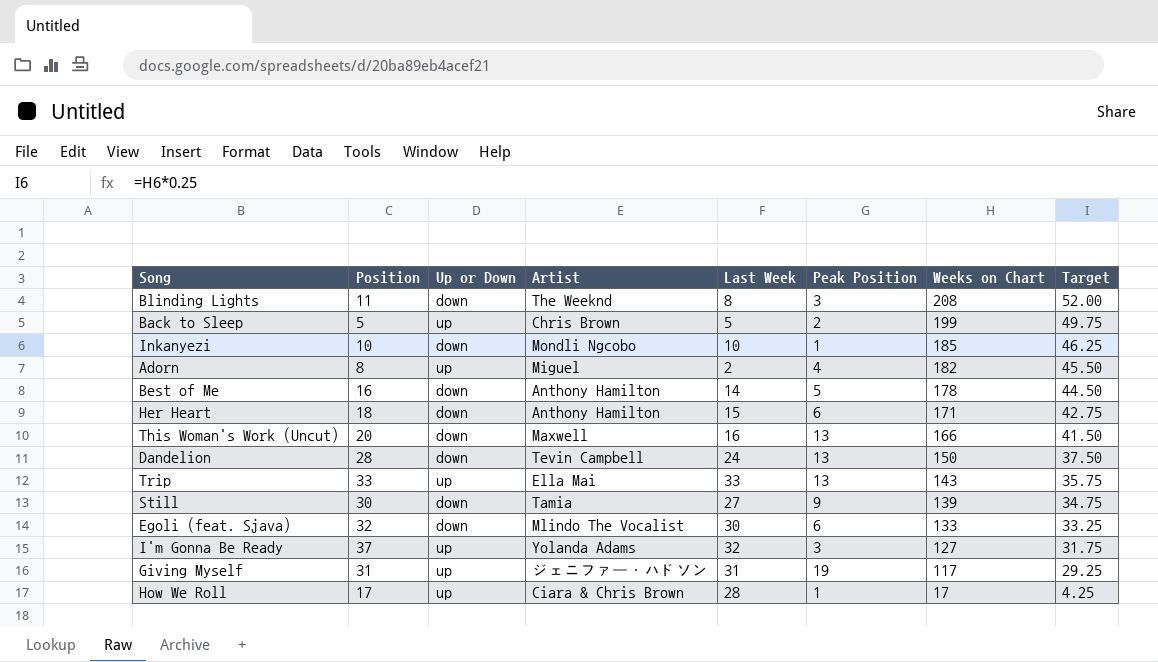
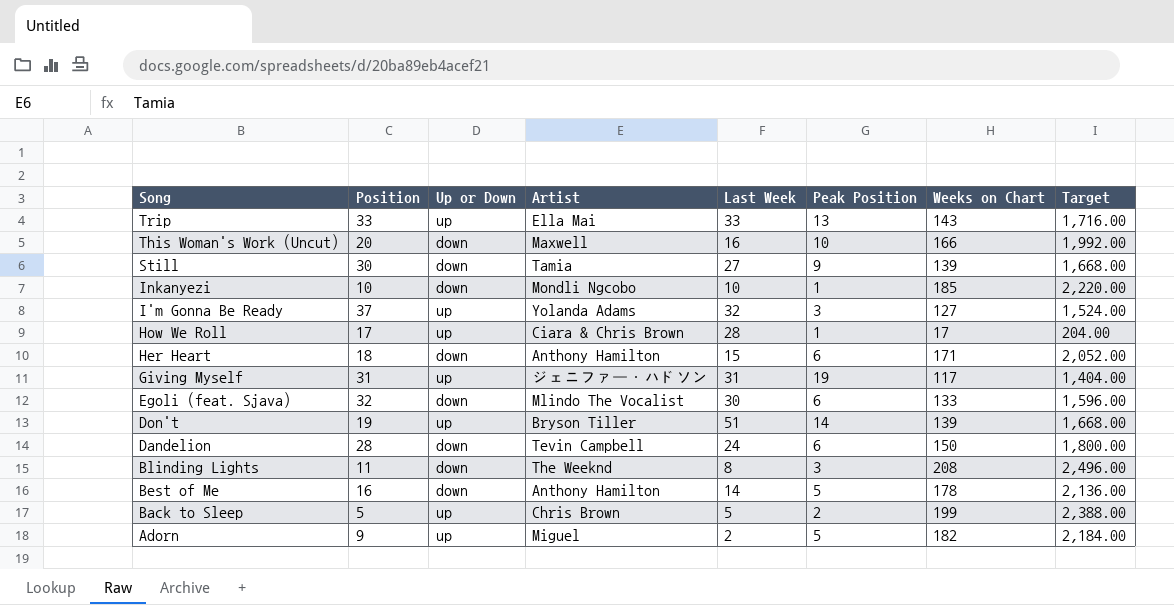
row order: Weeks on Chart descending -> Song descending
column Target | formula: [Weeks on Chart] * 0.25 -> [Weeks on Chart] * 12
This Woman's Work (Uncut) | Peak Position: 13 -> 10
row Don't: none -> 19 | up | Bryson Tiller | 51 | 14 | 139 | 1,668.00
Dandelion | Peak Position: 13 -> 6
Adorn | Position: 8 -> 9
Adorn | Peak Position: 4 -> 5

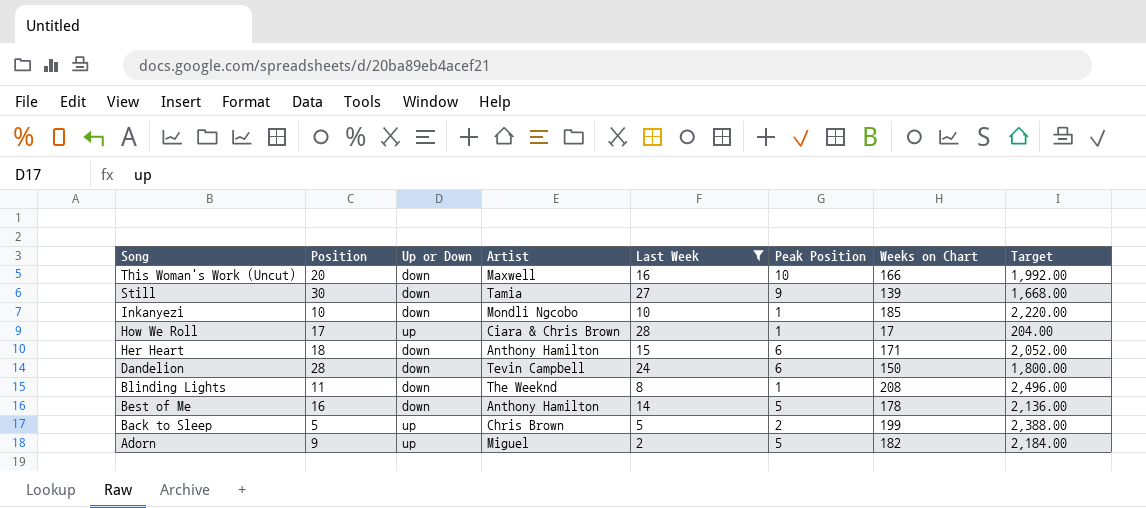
filter: none -> Last Week <= 28
Blinding Lights | Peak Position: 3 -> 1

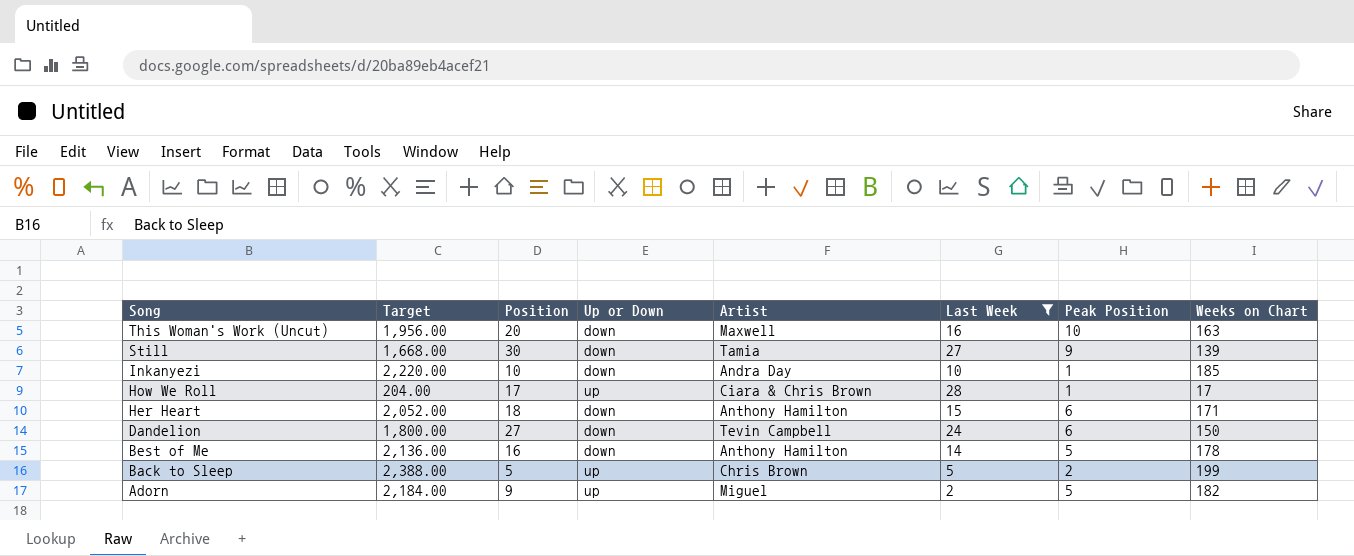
column Target | position: 8 -> 2
row Blinding Lights: 11 | down | The Weeknd | 8 | 1 | 208 | 2,496.00 -> none
This Woman's Work (Uncut) | Target: 1,992.00 -> 1,956.00
This Woman's Work (Uncut) | Weeks on Chart: 166 -> 163
Inkanyezi | Artist: Mondli Ngcobo -> Andra Day
Dandelion | Position: 28 -> 27

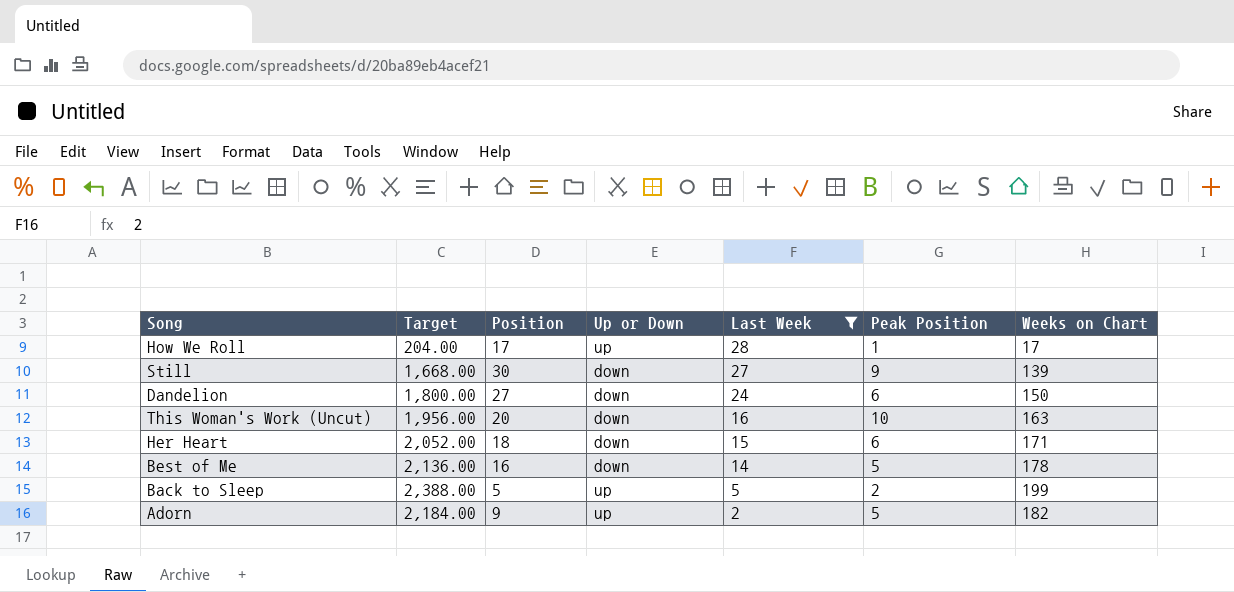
row order: Song descending -> Last Week descending
column Artist | position: 5 -> none
row Inkanyezi: 2,220.00 | 10 | down | Andra Day | 10 | 1 | 185 -> none

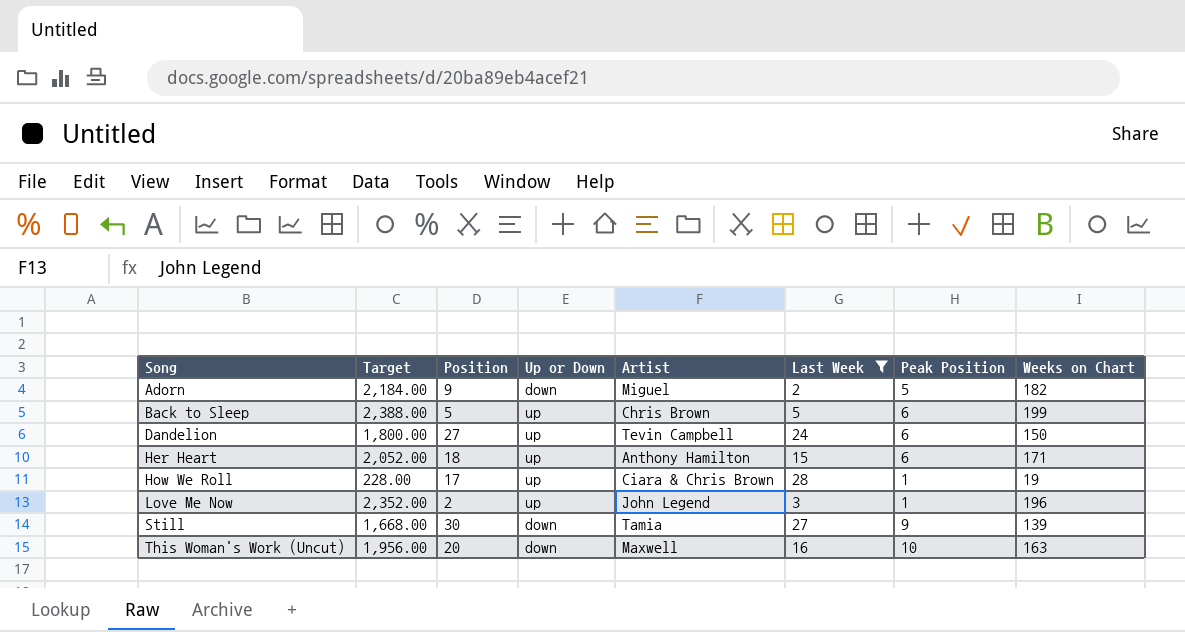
row order: Last Week descending -> Song ascending
column Artist | position: none -> 5
row Best of Me: 2,136.00 | 16 | down | 14 | 5 | 178 -> none
Adorn | Up or Down: up -> down
Back to Sleep | Peak Position: 2 -> 6
Dandelion | Up or Down: down -> up
Her Heart | Up or Down: down -> up
How We Roll | Target: 204.00 -> 228.00
How We Roll | Weeks on Chart: 17 -> 19
row Love Me Now: none -> 2,352.00 | 2 | up | John Legend | 3 | 1 | 196

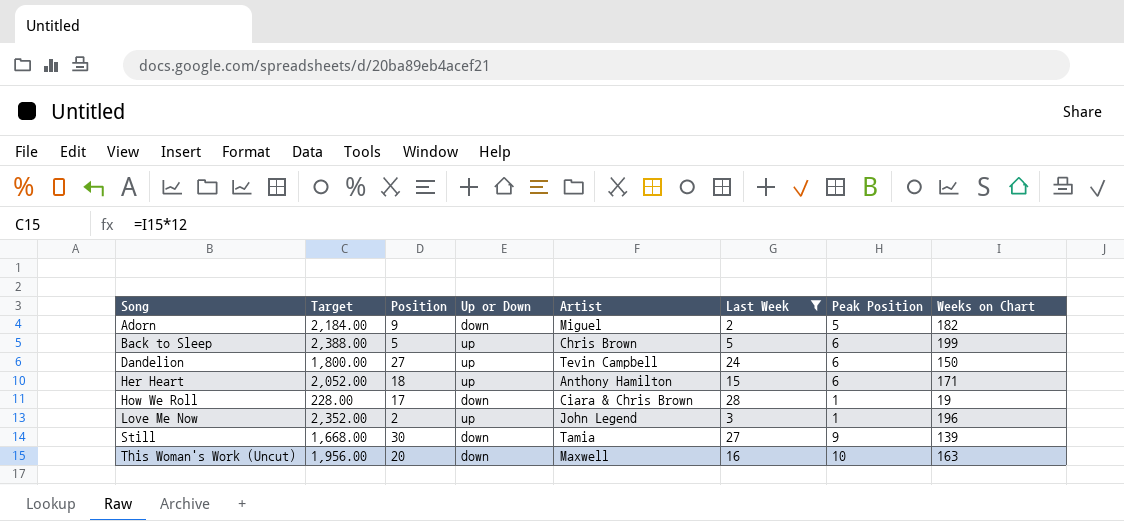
How We Roll | Up or Down: up -> down

